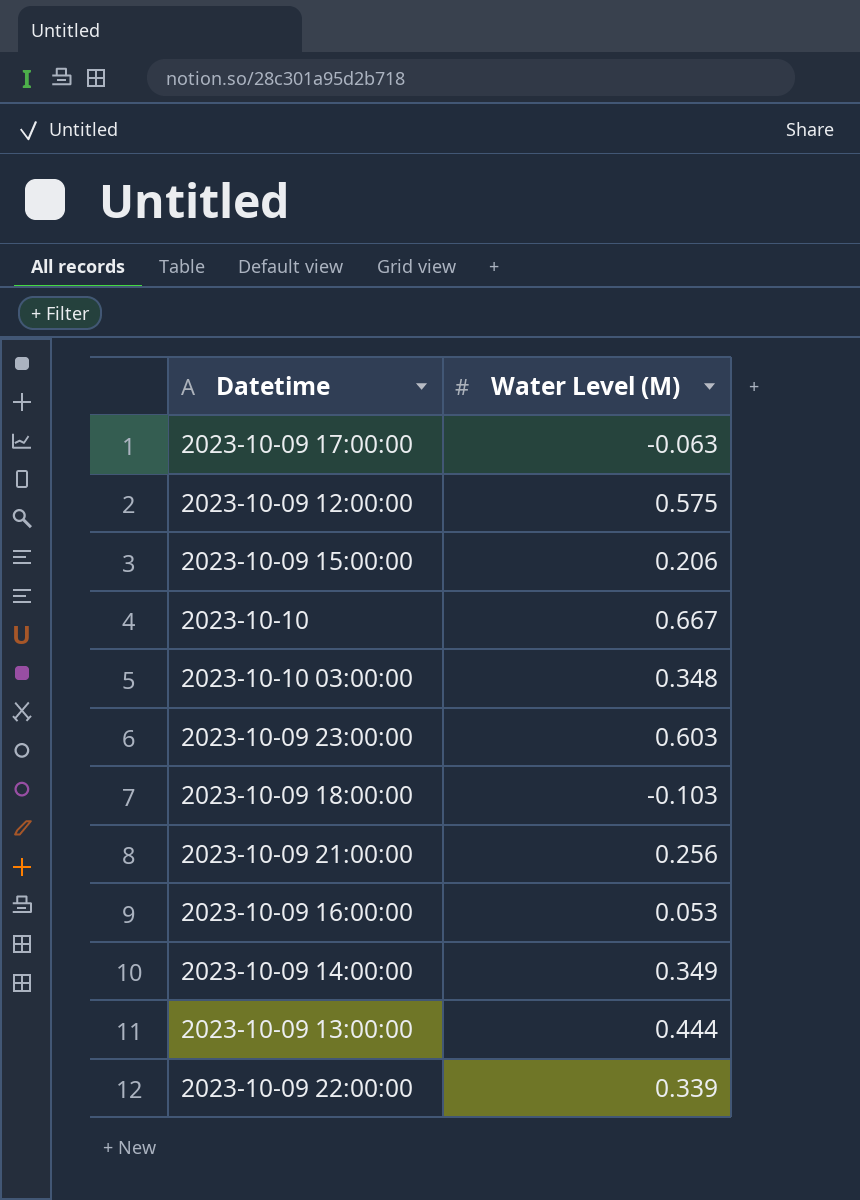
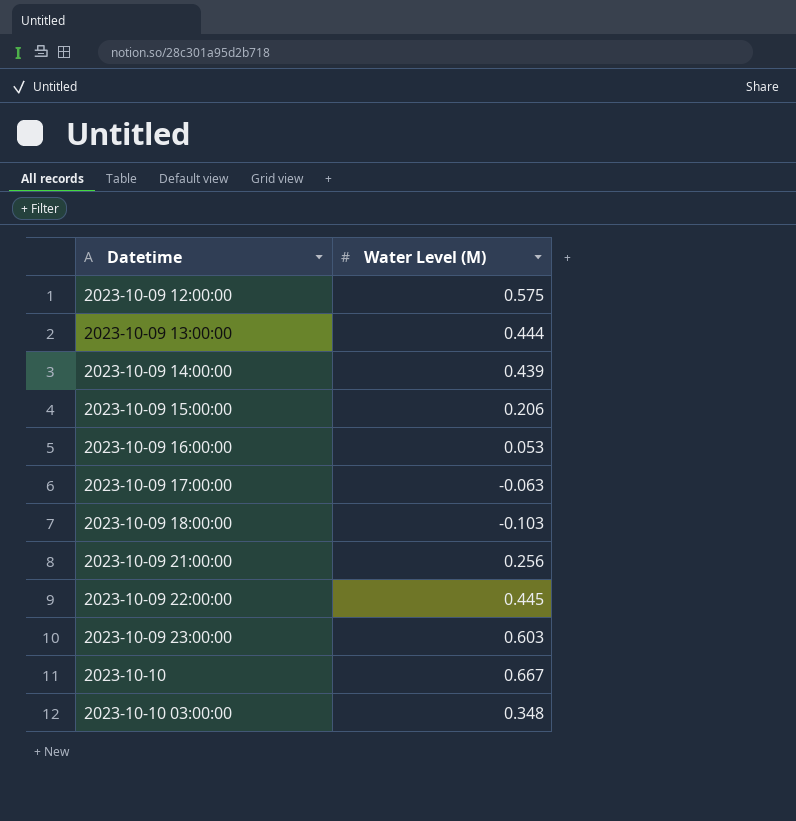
row order: none -> Datetime ascending
2023-10-09 14:00:00 | Water Level (M): 0.349 -> 0.439
2023-10-09 22:00:00 | Water Level (M): 0.339 -> 0.445

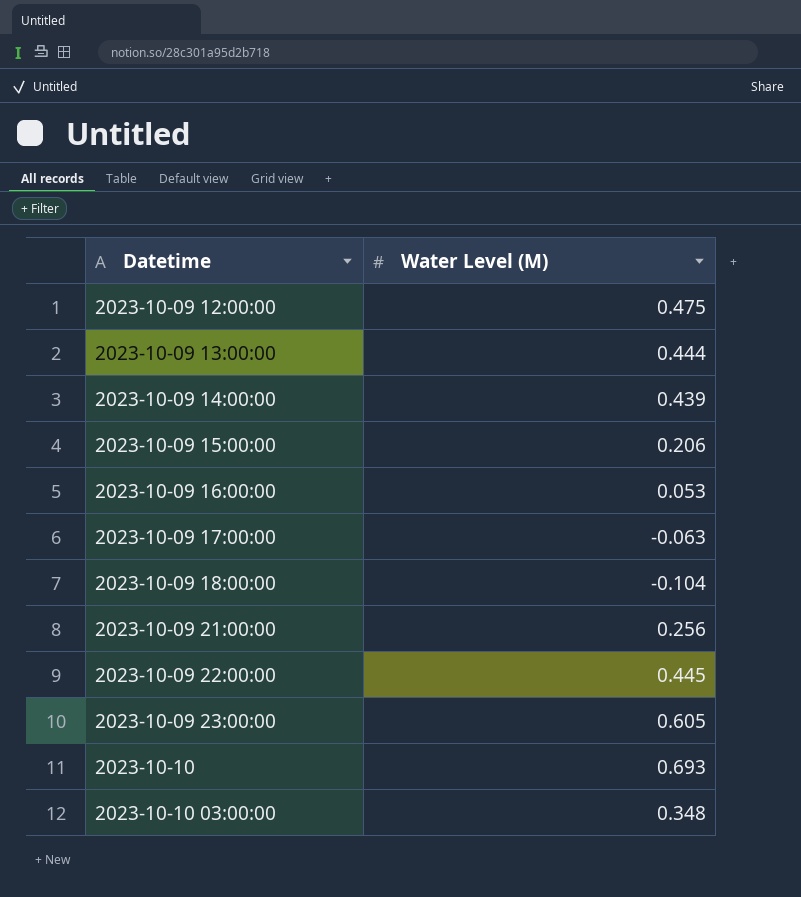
2023-10-09 12:00:00 | Water Level (M): 0.575 -> 0.475
2023-10-09 18:00:00 | Water Level (M): -0.103 -> -0.104
2023-10-09 23:00:00 | Water Level (M): 0.603 -> 0.605
2023-10-10 | Water Level (M): 0.667 -> 0.693

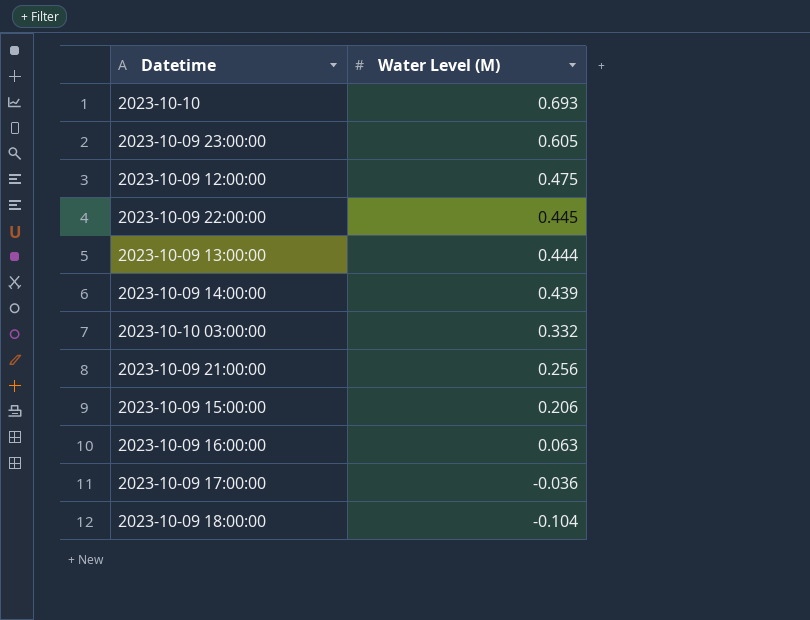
row order: Datetime ascending -> Water Level (M) descending
2023-10-10 03:00:00 | Water Level (M): 0.348 -> 0.332
2023-10-09 16:00:00 | Water Level (M): 0.053 -> 0.063
2023-10-09 17:00:00 | Water Level (M): -0.063 -> -0.036

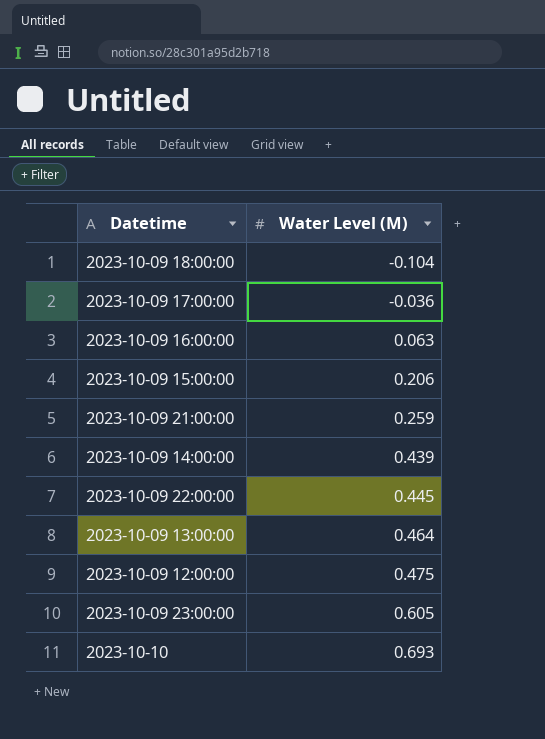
row order: Water Level (M) descending -> Water Level (M) ascending
row 2023-10-10 03:00:00: 0.332 -> none
2023-10-09 21:00:00 | Water Level (M): 0.256 -> 0.259
2023-10-09 13:00:00 | Water Level (M): 0.444 -> 0.464

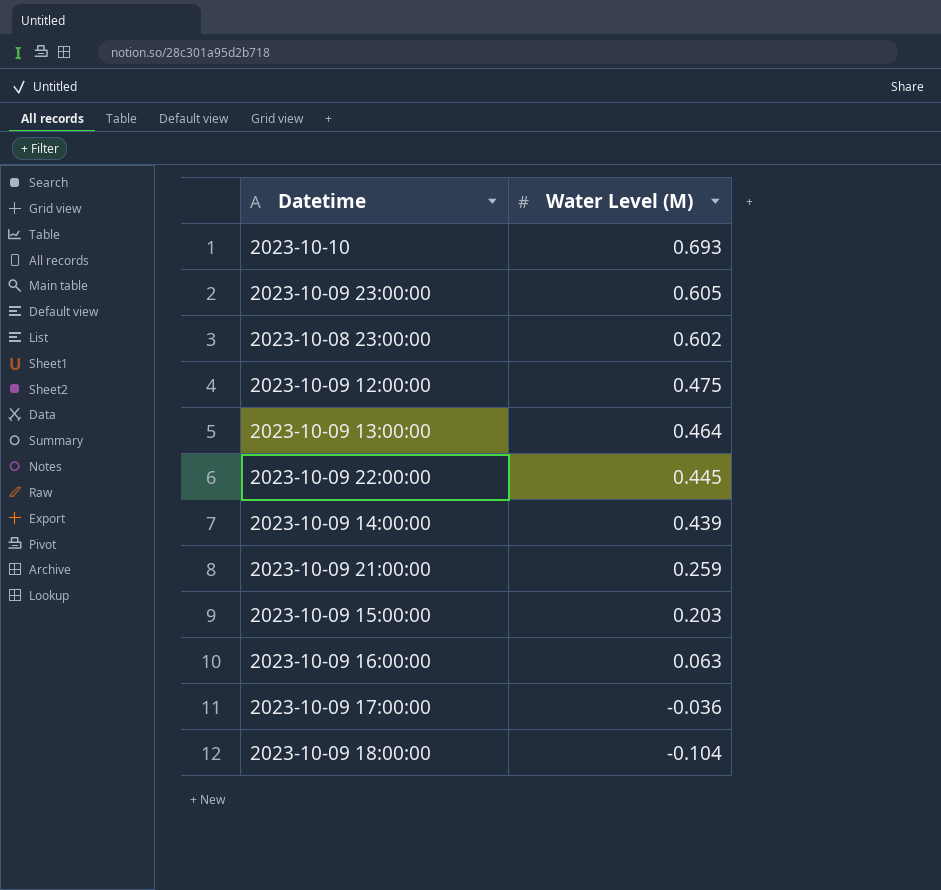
row order: Water Level (M) ascending -> Water Level (M) descending
row 2023-10-08 23:00:00: none -> 0.602
2023-10-09 15:00:00 | Water Level (M): 0.206 -> 0.203

